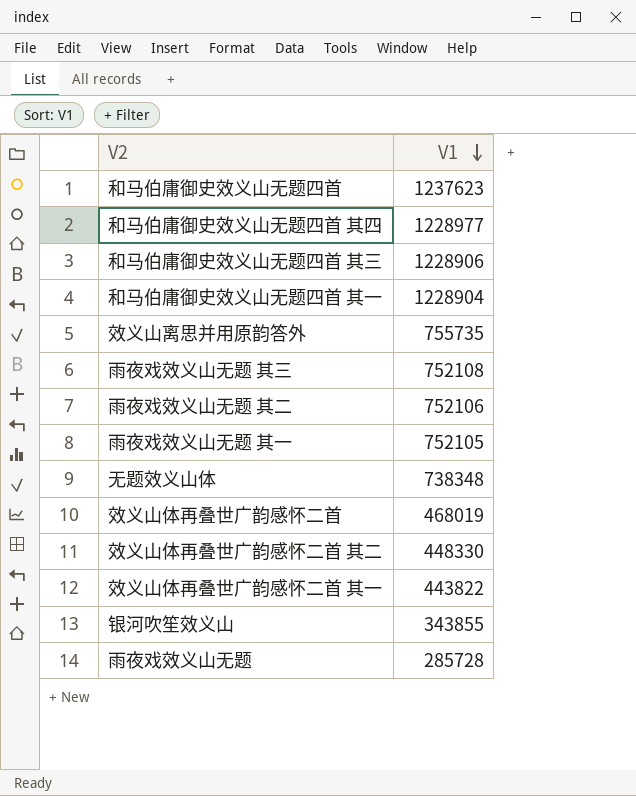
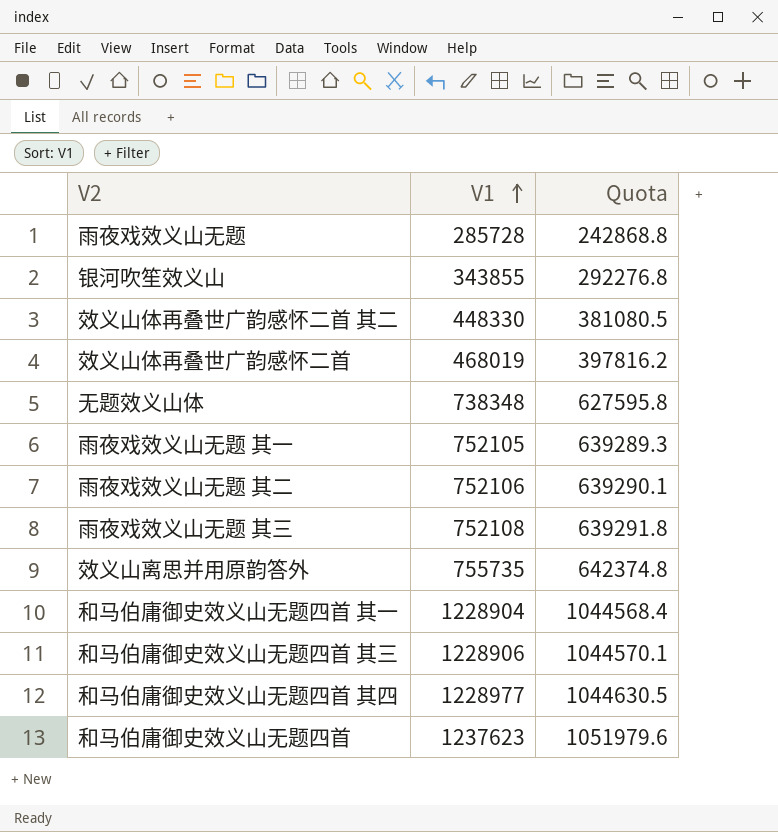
row order: V1 descending -> V1 ascending
column Quota | formula: none -> [V1] * 0.85
row 效义山体再叠世广韵感怀二首 其一: 443822 -> none

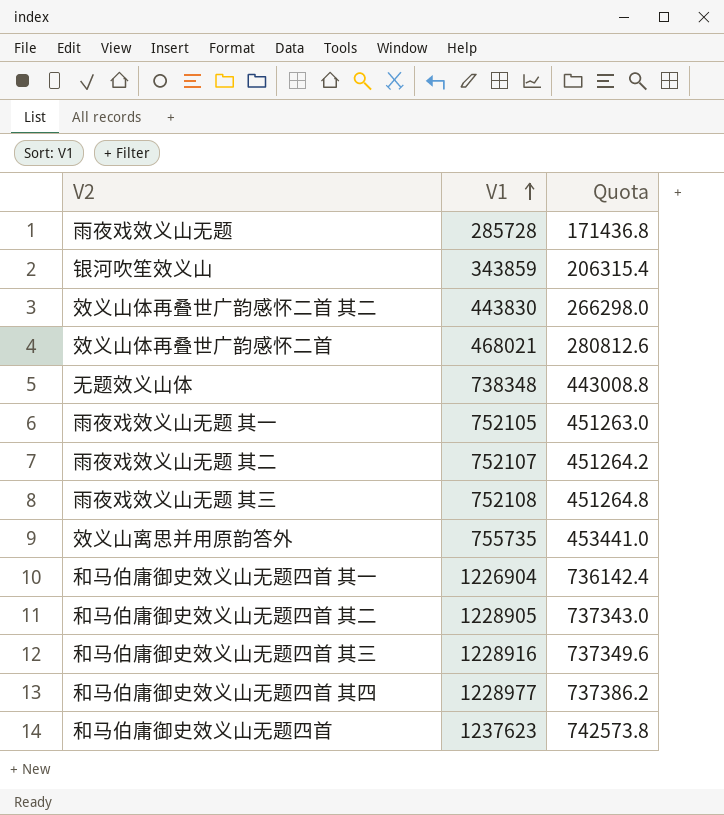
column Quota | formula: [V1] * 0.85 -> [V1] * 0.6
银河吹笙效义山 | V1: 343855 -> 343859
效义山体再叠世广韵感怀二首 其二 | V1: 448330 -> 443830
效义山体再叠世广韵感怀二首 | V1: 468019 -> 468021
雨夜戏效义山无题 其二 | V1: 752106 -> 752107
和马伯庸御史效义山无题四首 其一 | V1: 1228904 -> 1226904
row 和马伯庸御史效义山无题四首 其二: none -> 1228905 | 737343.0
和马伯庸御史效义山无题四首 其三 | V1: 1228906 -> 1228916

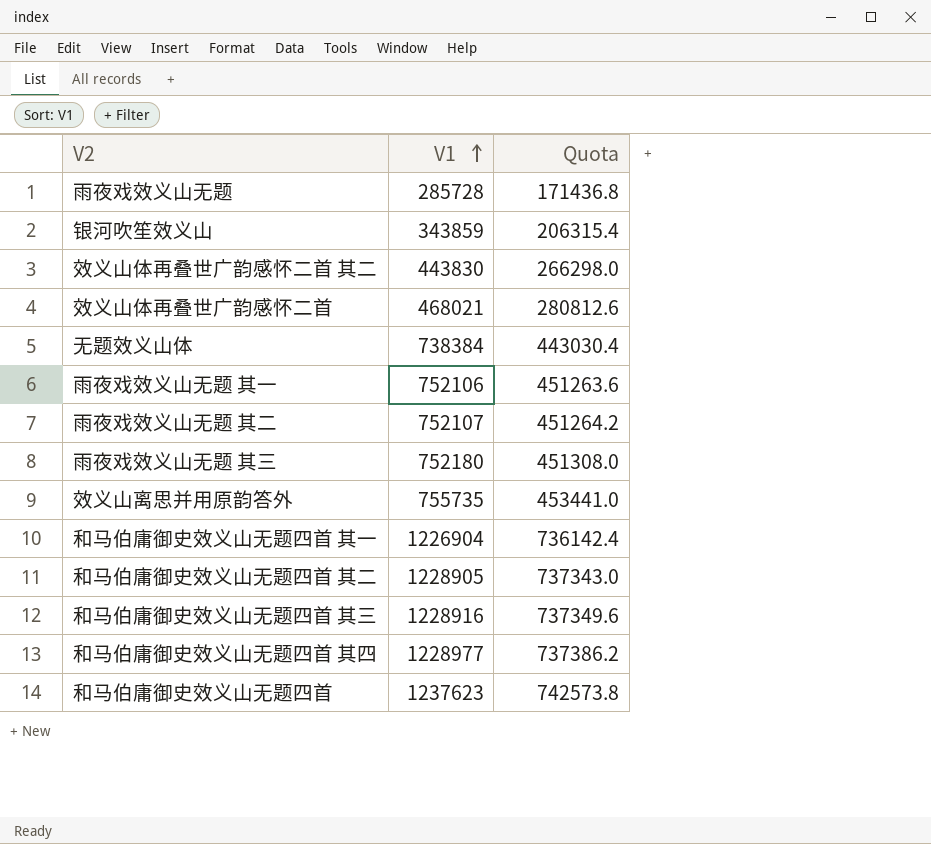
无题效义山体 | V1: 738348 -> 738384
无题效义山体 | Quota: 443008.8 -> 443030.4
雨夜戏效义山无题 其一 | V1: 752105 -> 752106
雨夜戏效义山无题 其一 | Quota: 451263.0 -> 451263.6
雨夜戏效义山无题 其三 | V1: 752108 -> 752180
雨夜戏效义山无题 其三 | Quota: 451264.8 -> 451308.0

